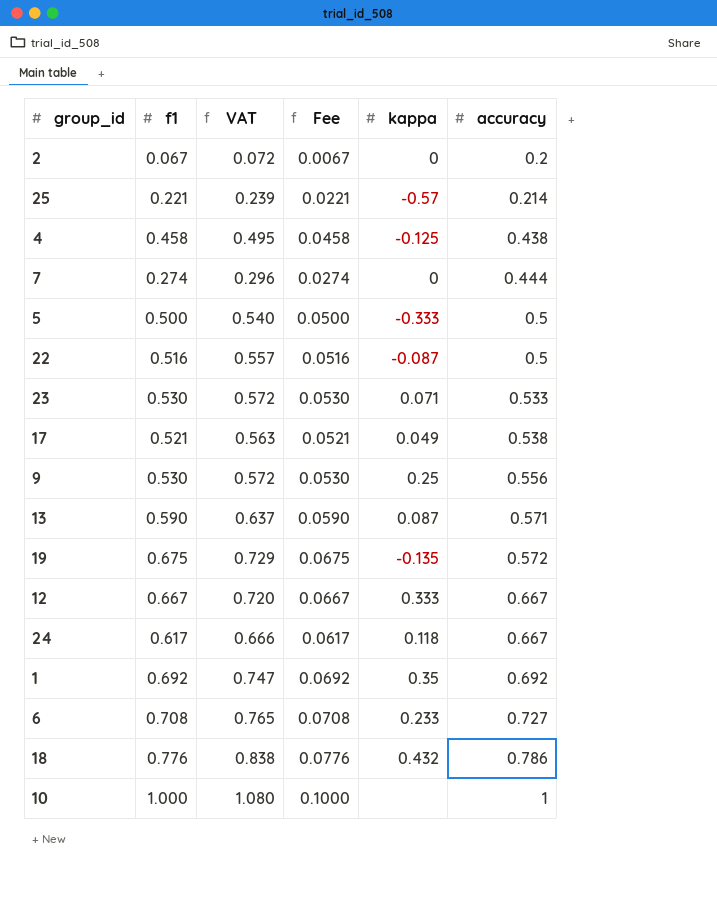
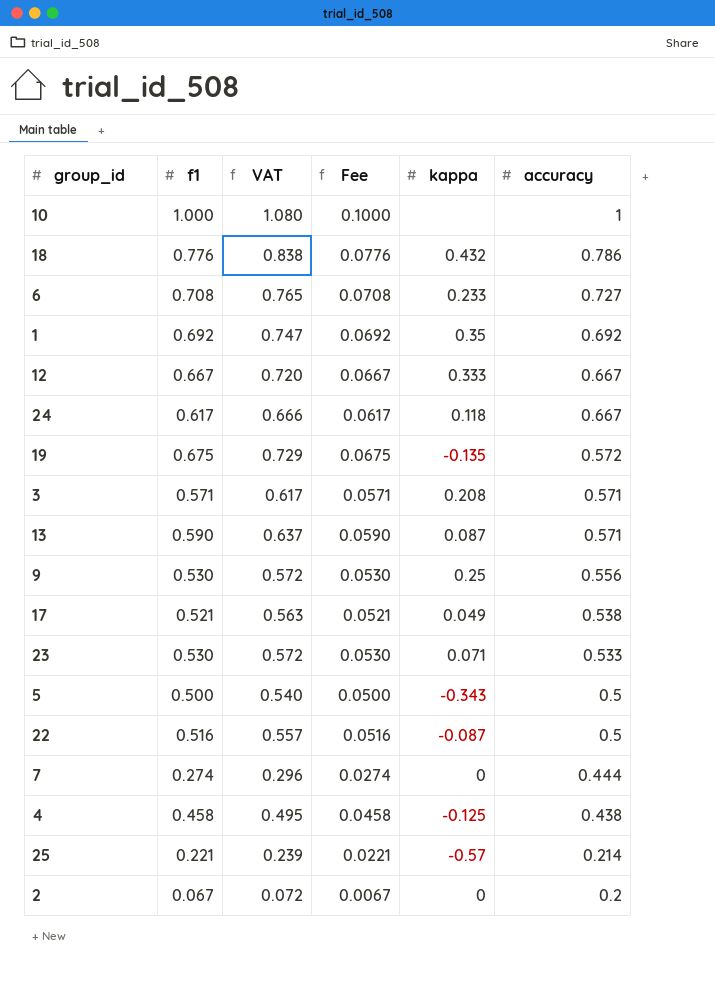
row order: accuracy ascending -> accuracy descending
row 3: none -> 0.571 | 0.617 | 0.0571 | 0.208 | 0.571
5 | kappa: -0.333 -> -0.343

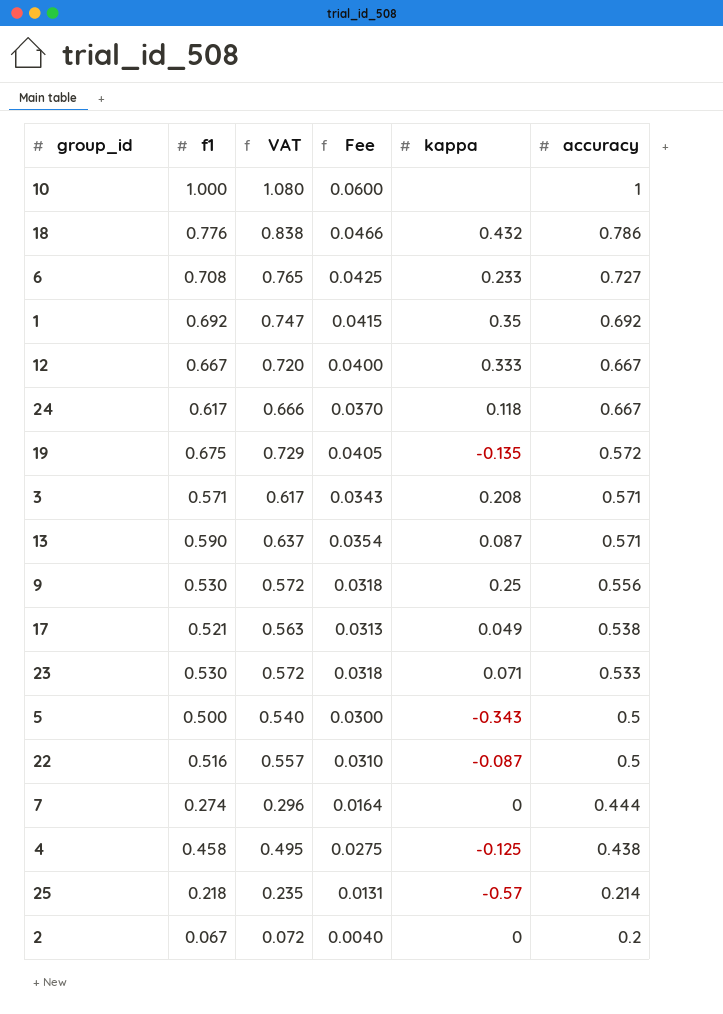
column Fee | formula: [f1] * 0.1 -> [f1] * 0.06
25 | f1: 0.221 -> 0.218
25 | VAT: 0.239 -> 0.235

